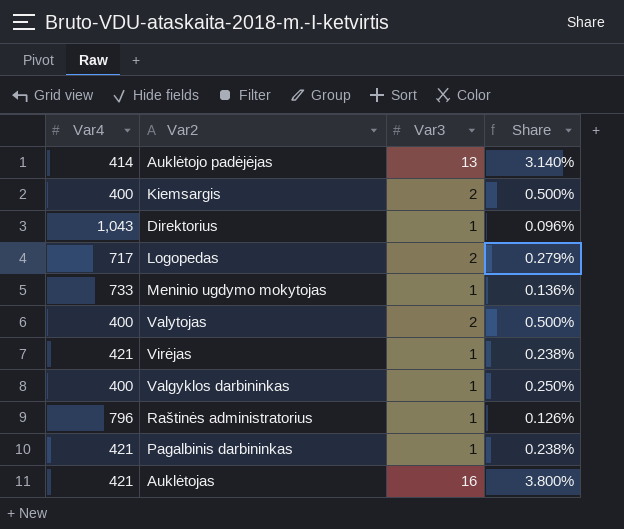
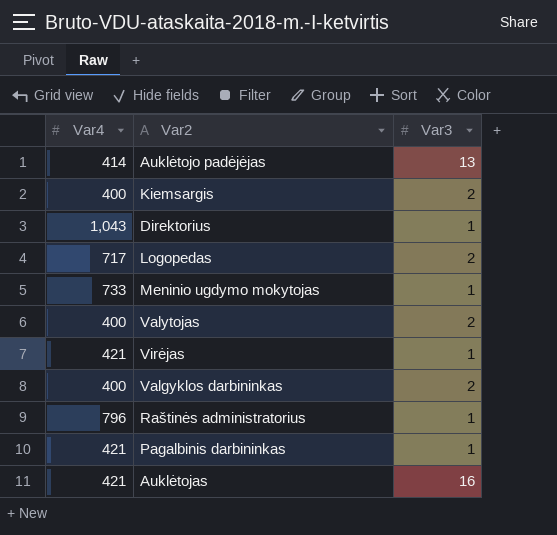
column Share | formula: [Var3] / [Var4] -> none
Valgyklos darbininkas | Var3: 1 -> 2

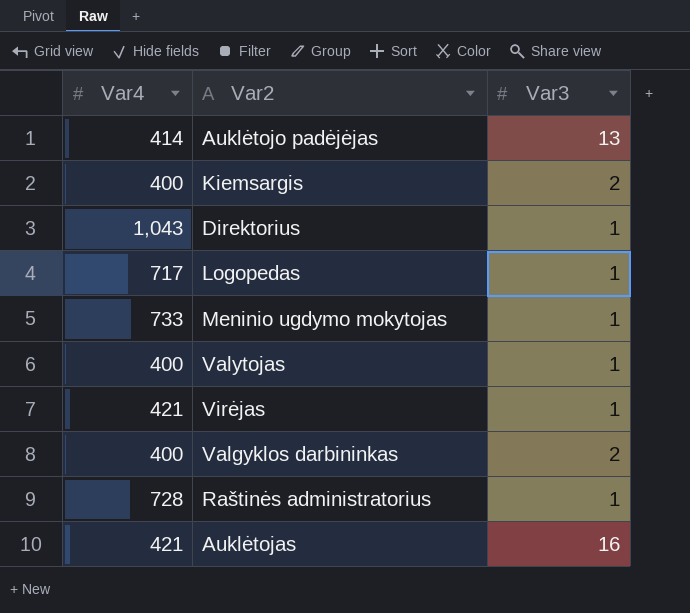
row Pagalbinis darbininkas: 421 | 1 -> none
Logopedas | Var3: 2 -> 1
Valytojas | Var3: 2 -> 1
Raštinės administratorius | Var4: 796 -> 728

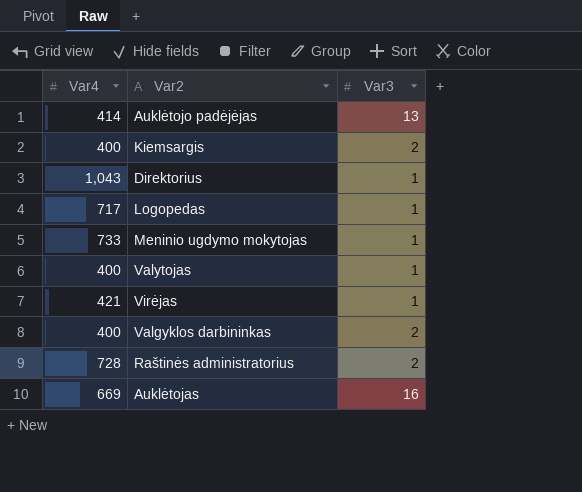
Raštinės administratorius | Var3: 1 -> 2
Auklėtojas | Var4: 421 -> 669

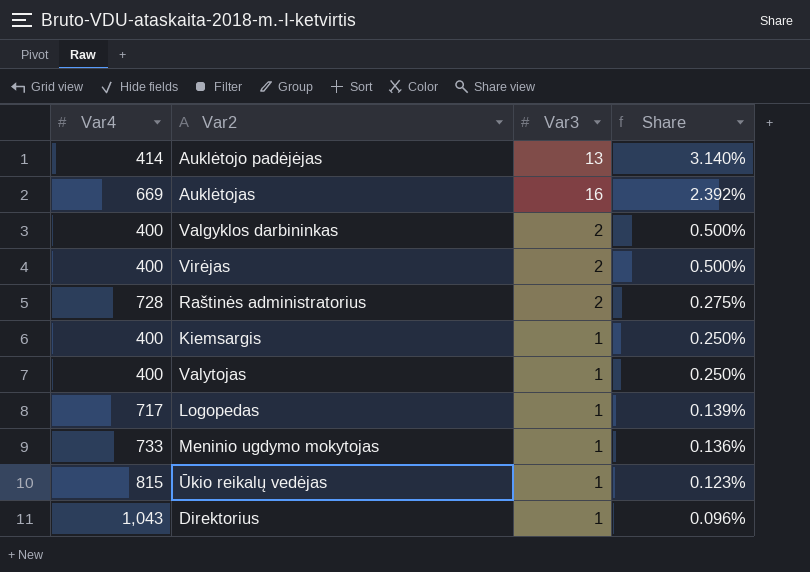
row order: none -> Share descending
column Share | formula: none -> [Var3] / [Var4]
Virėjas | Var4: 421 -> 400
Virėjas | Var3: 1 -> 2
Kiemsargis | Var3: 2 -> 1
row Ūkio reikalų vedėjas: none -> 815 | 1 | 0.123%

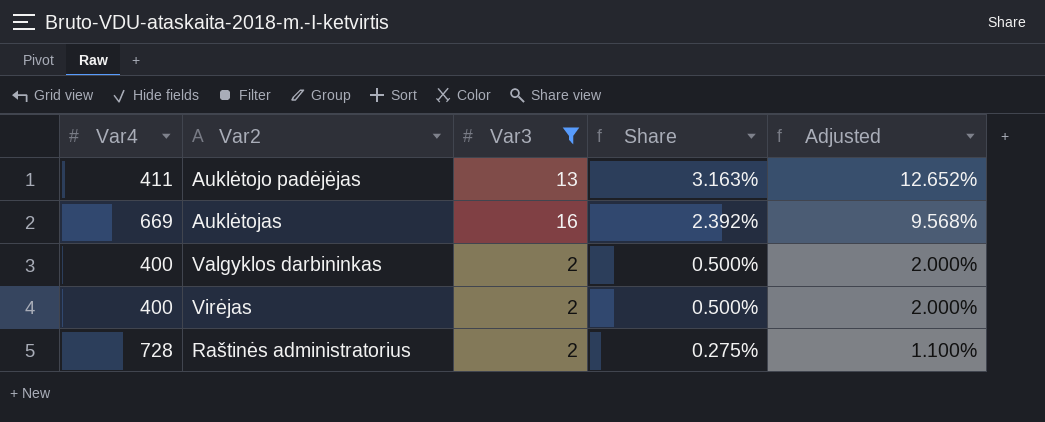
filter: none -> Var3 != 1
column Adjusted | formula: none -> [Share] * 4
Auklėtojo padėjėjas | Var4: 414 -> 411
Auklėtojo padėjėjas | Share: 3.140% -> 3.163%

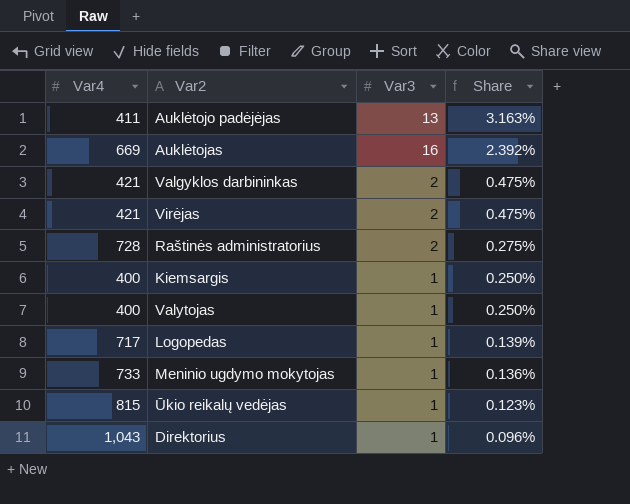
filter: Var3 != 1 -> none
column Adjusted | formula: [Share] * 4 -> none
Valgyklos darbininkas | Var4: 400 -> 421
Valgyklos darbininkas | Share: 0.500% -> 0.475%
Virėjas | Var4: 400 -> 421
Virėjas | Share: 0.500% -> 0.475%

